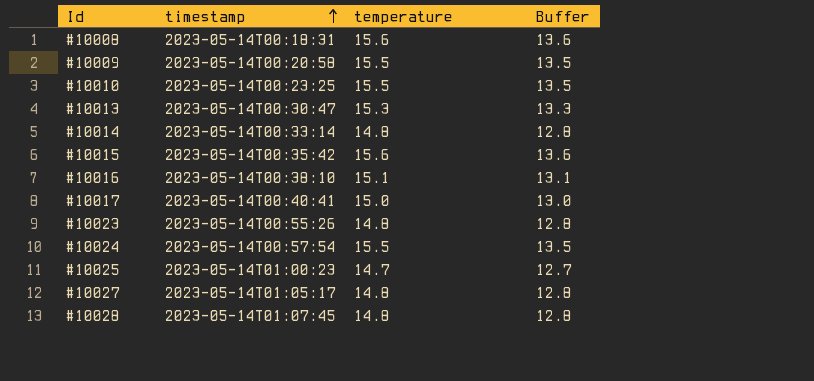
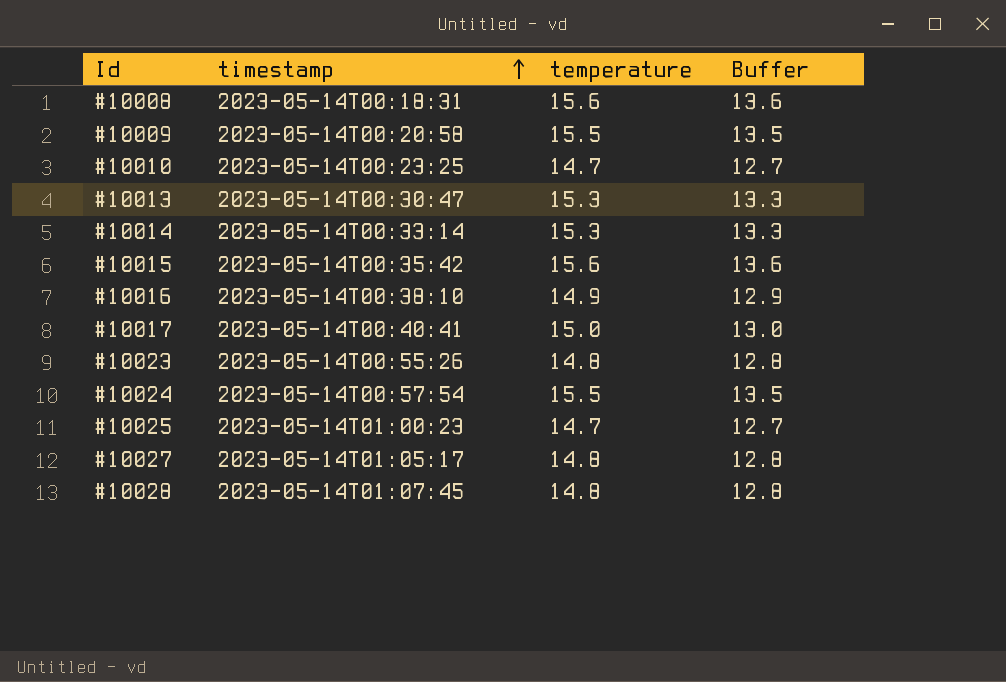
#10010 | temperature: 15.5 -> 14.7
#10010 | Buffer: 13.5 -> 12.7
#10014 | temperature: 14.8 -> 15.3
#10014 | Buffer: 12.8 -> 13.3
#10016 | temperature: 15.1 -> 14.9
#10016 | Buffer: 13.1 -> 12.9

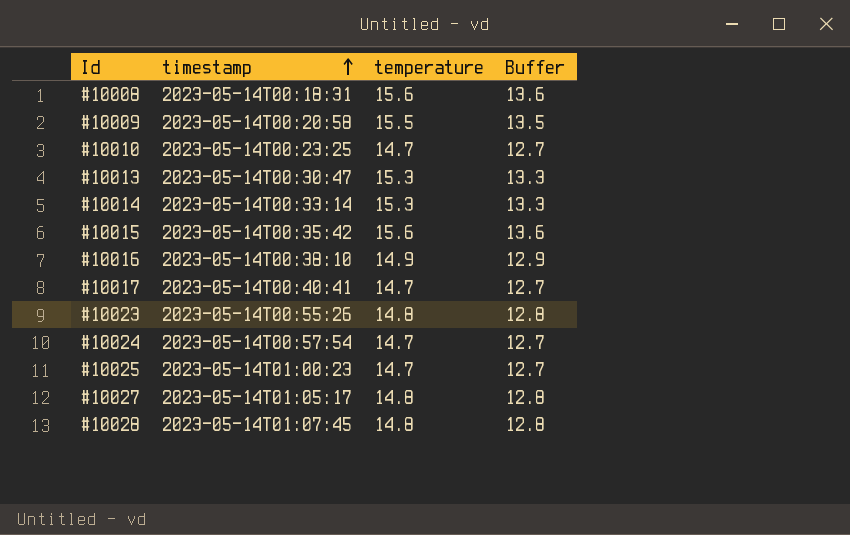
#10017 | temperature: 15.0 -> 14.7
#10017 | Buffer: 13.0 -> 12.7
#10024 | temperature: 15.5 -> 14.7
#10024 | Buffer: 13.5 -> 12.7

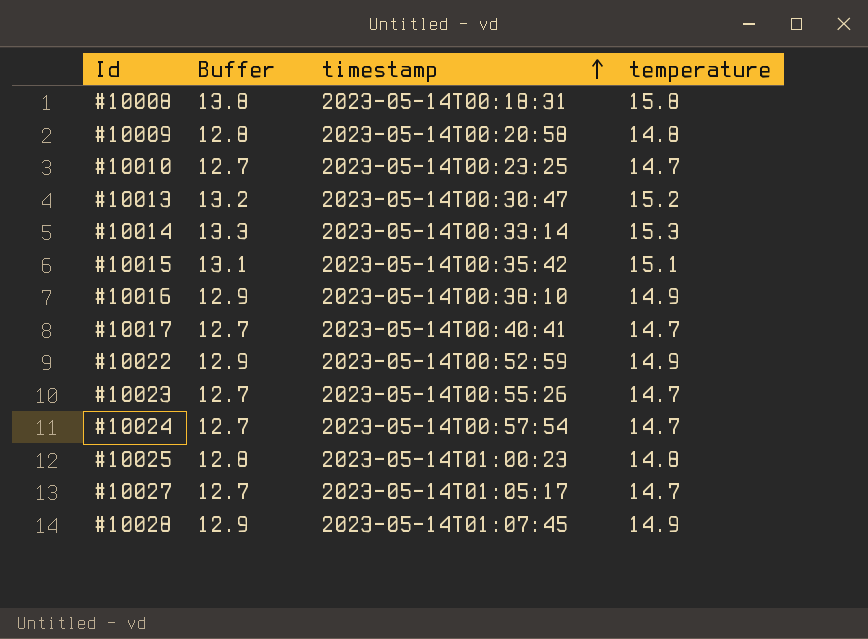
column Buffer | position: 4 -> 2
#10008 | Buffer: 13.6 -> 13.8
#10008 | temperature: 15.6 -> 15.8
#10009 | Buffer: 13.5 -> 12.8
#10009 | temperature: 15.5 -> 14.8
#10013 | Buffer: 13.3 -> 13.2
#10013 | temperature: 15.3 -> 15.2
#10015 | Buffer: 13.6 -> 13.1
#10015 | temperature: 15.6 -> 15.1
row #10022: none -> 12.9 | 2023-05-14T00:52:59 | 14.9
#10023 | Buffer: 12.8 -> 12.7
#10023 | temperature: 14.8 -> 14.7
#10025 | Buffer: 12.7 -> 12.8
#10025 | temperature: 14.7 -> 14.8
#10027 | Buffer: 12.8 -> 12.7
#10027 | temperature: 14.8 -> 14.7
#10028 | Buffer: 12.8 -> 12.9
#10028 | temperature: 14.8 -> 14.9

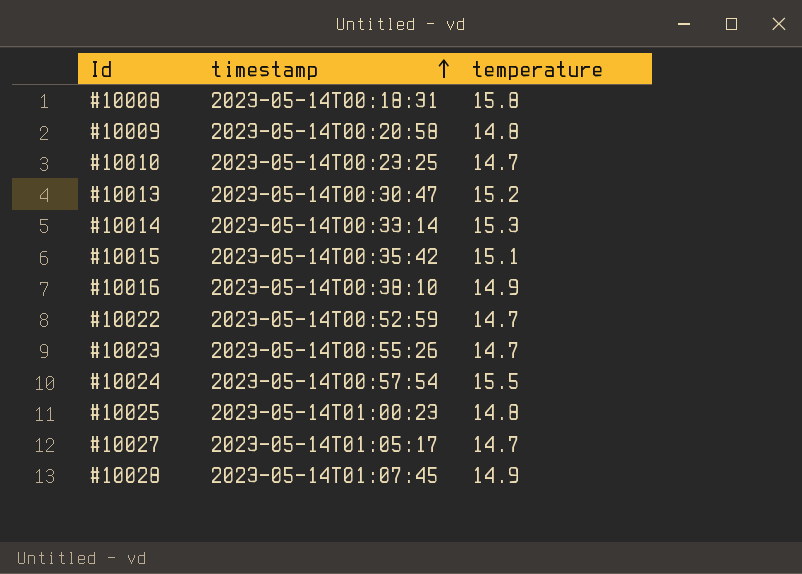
column Buffer | formula: [temperature] - 2 -> none
row #10017: 12.7 | 2023-05-14T00:40:41 | 14.7 -> none
#10022 | temperature: 14.9 -> 14.7
#10024 | temperature: 14.7 -> 15.5

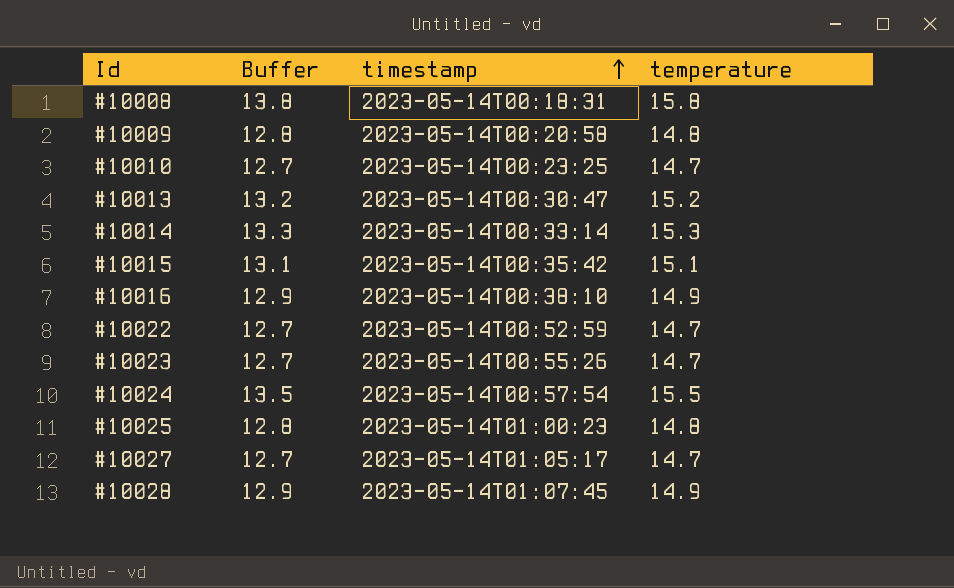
column Buffer | formula: none -> [temperature] - 2

